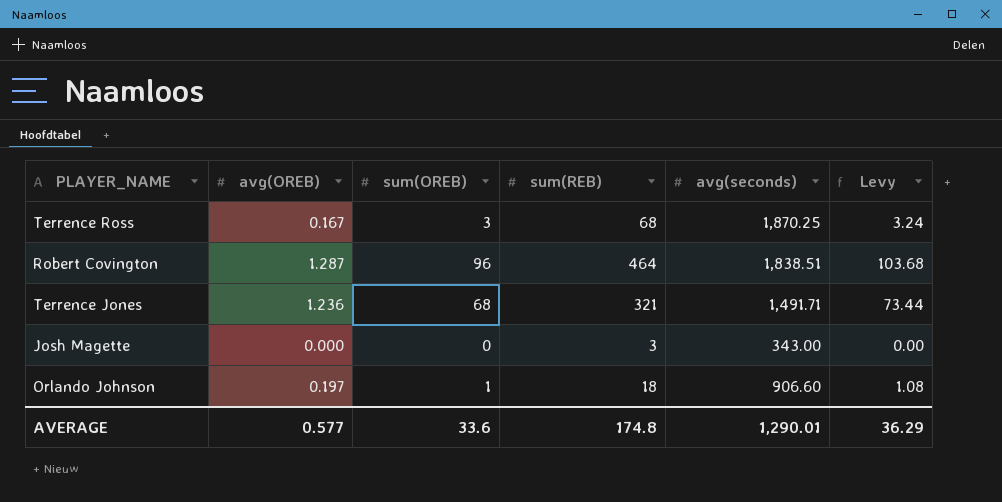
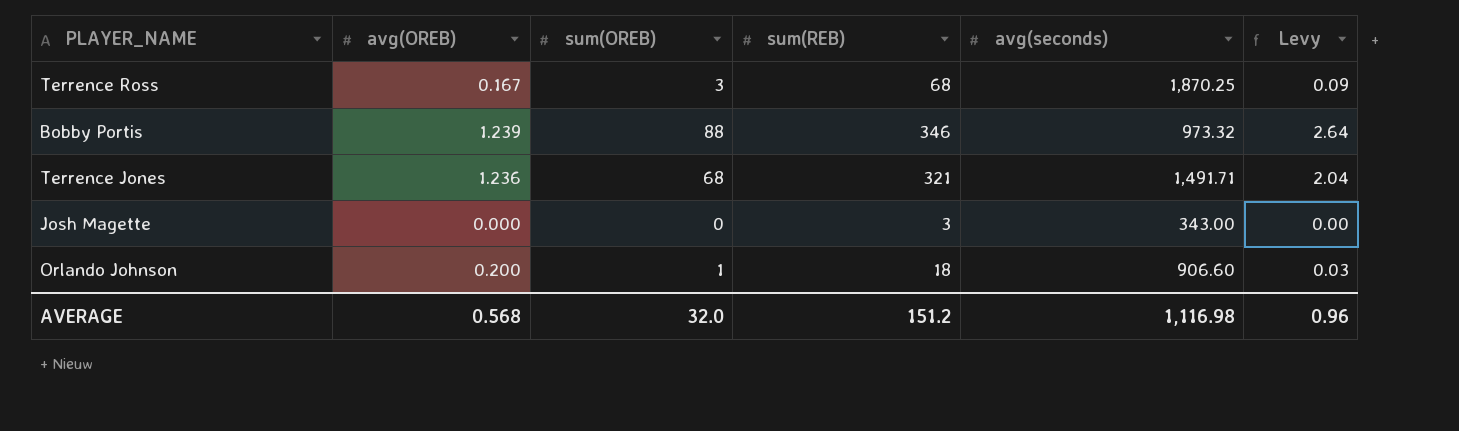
column Levy | formula: [sum(OREB)] * 1.08 -> [sum(OREB)] * 0.03
row Robert Covington: 1.287 | 96 | 464 | 1,838.51 | 103.68 -> none
row Bobby Portis: none -> 1.239 | 88 | 346 | 973.32 | 2.64
Orlando Johnson | avg(OREB): 0.197 -> 0.200
AVERAGE | avg(OREB): 0.577 -> 0.568
AVERAGE | sum(OREB): 33.6 -> 32.0
AVERAGE | sum(REB): 174.8 -> 151.2
AVERAGE | avg(seconds): 1,290.01 -> 1,116.98
AVERAGE | Levy: 36.29 -> 0.96

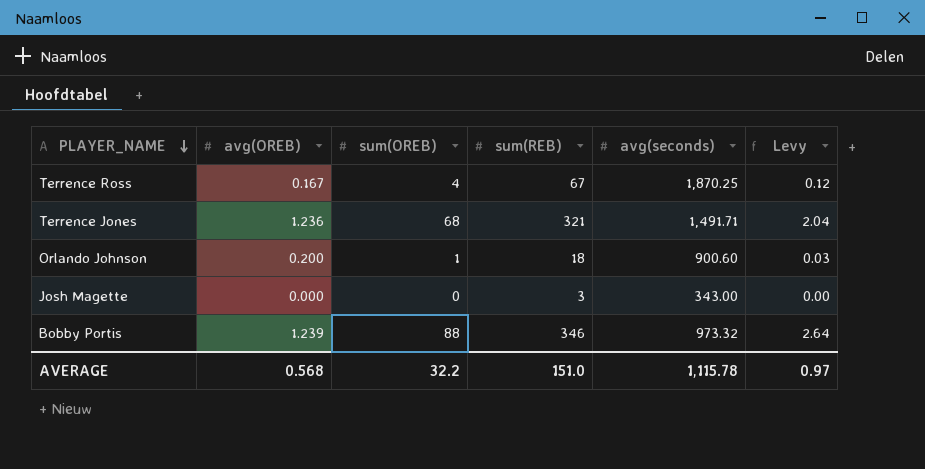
row order: none -> PLAYER_NAME descending
Terrence Ross | sum(OREB): 3 -> 4
Terrence Ross | sum(REB): 68 -> 67
Terrence Ross | Levy: 0.09 -> 0.12
Orlando Johnson | avg(seconds): 906.60 -> 900.60
AVERAGE | sum(OREB): 32.0 -> 32.2
AVERAGE | sum(REB): 151.2 -> 151.0
AVERAGE | avg(seconds): 1,116.98 -> 1,115.78
AVERAGE | Levy: 0.96 -> 0.97

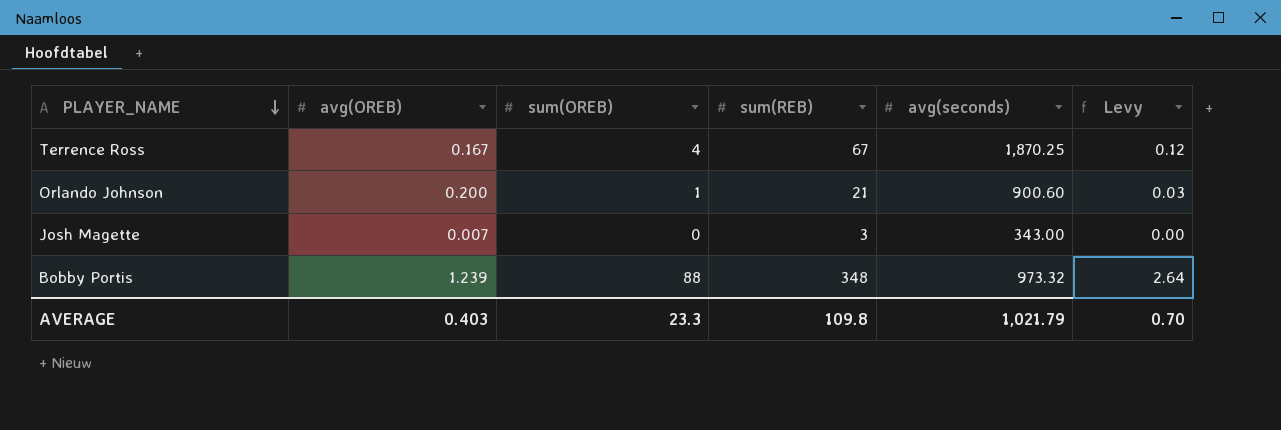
row Terrence Jones: 1.236 | 68 | 321 | 1,491.71 | 2.04 -> none
Orlando Johnson | sum(REB): 18 -> 21
Josh Magette | avg(OREB): 0.000 -> 0.007
Bobby Portis | sum(REB): 346 -> 348
AVERAGE | avg(OREB): 0.568 -> 0.403
AVERAGE | sum(OREB): 32.2 -> 23.3
AVERAGE | sum(REB): 151.0 -> 109.8
AVERAGE | avg(seconds): 1,115.78 -> 1,021.79
AVERAGE | Levy: 0.97 -> 0.70

